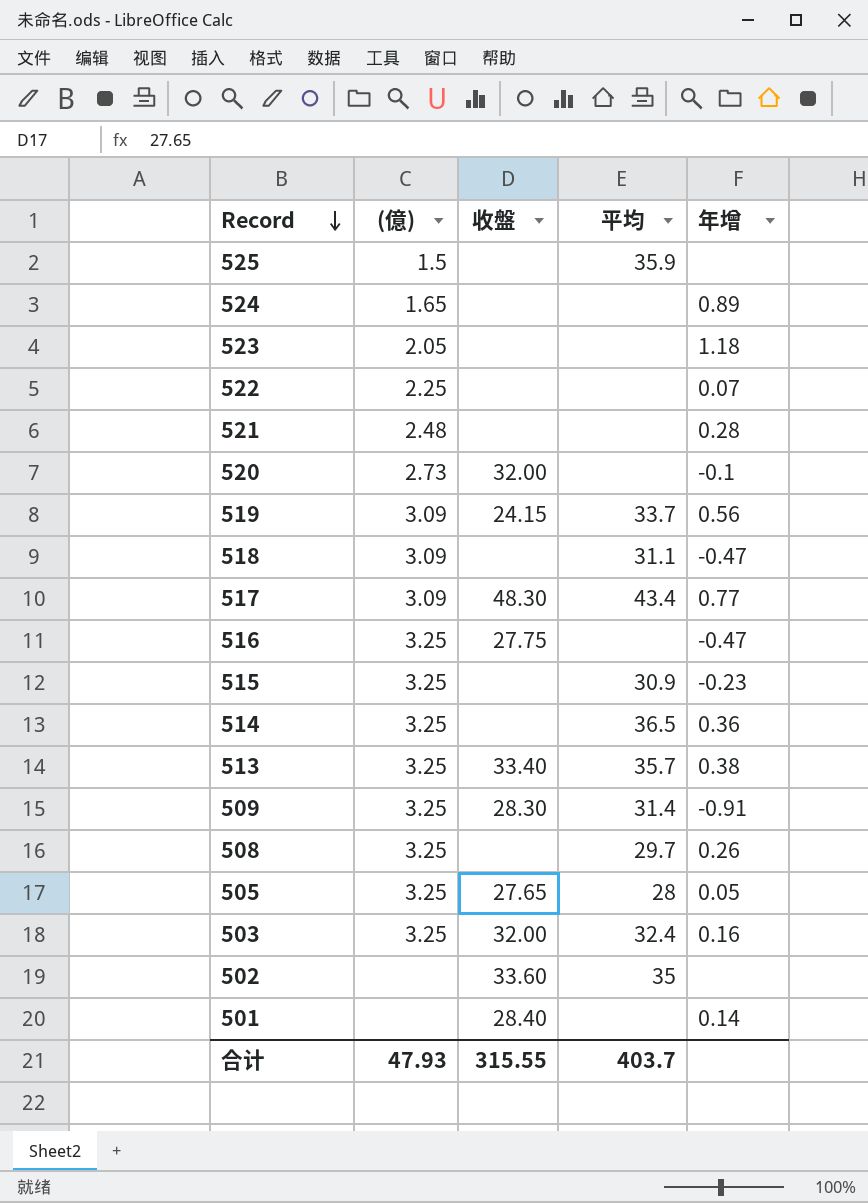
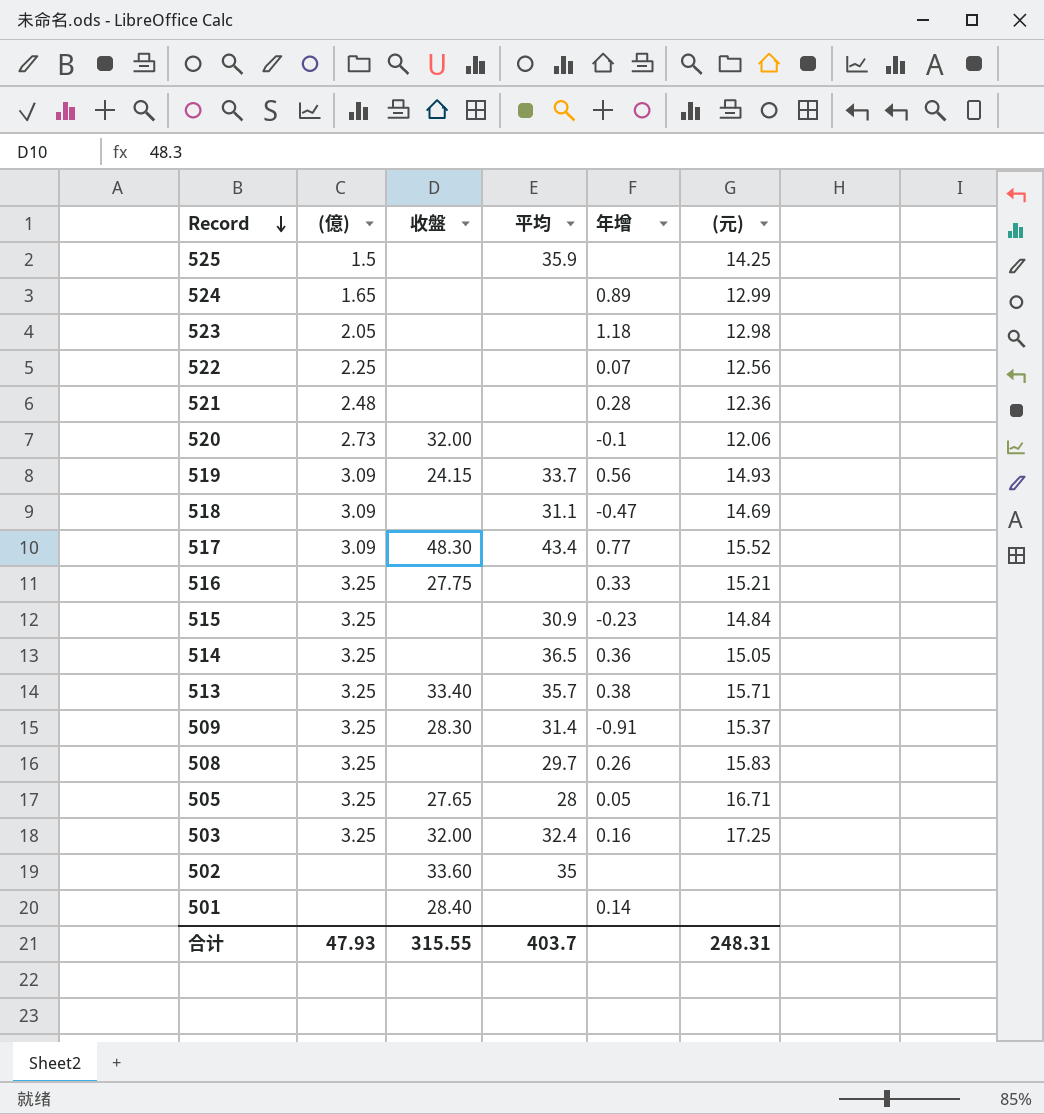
column (元) | position: none -> 6
516 | 年增: -0.47 -> 0.33

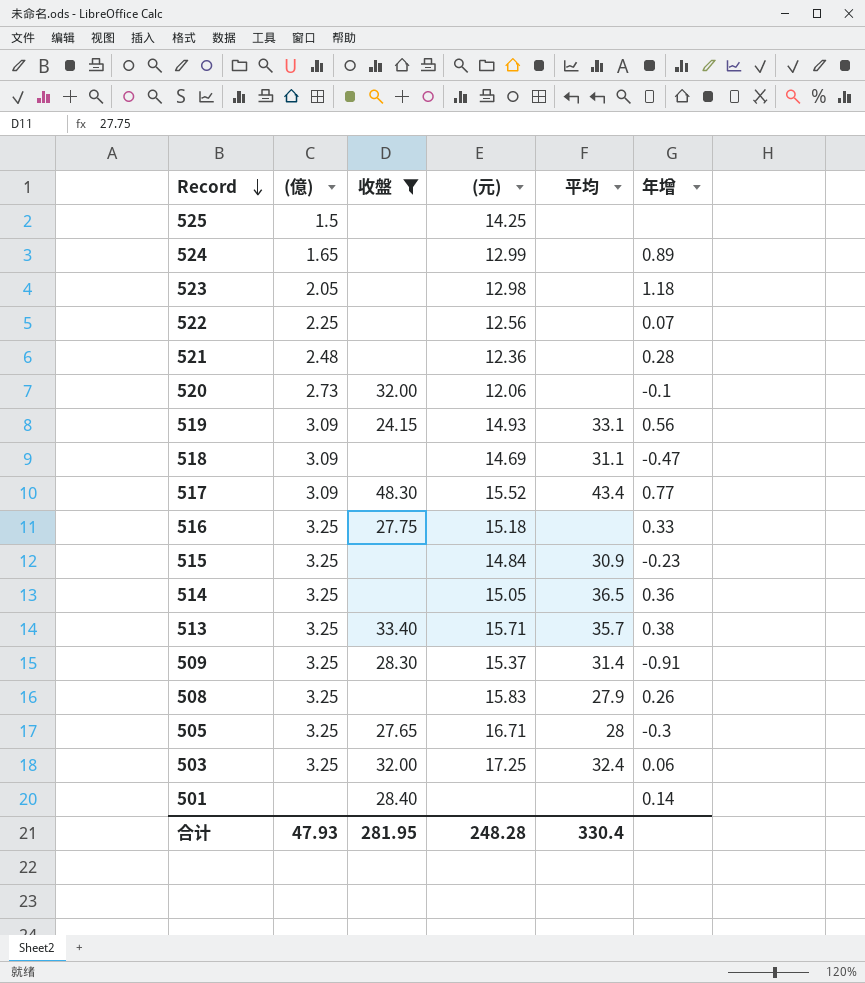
filter: none -> 收盤 != 33.60
column (元) | position: 6 -> 4
525 | 平均: 35.9 -> none
519 | 平均: 33.7 -> 33.1
516 | (元): 15.21 -> 15.18
508 | 平均: 29.7 -> 27.9
505 | 年增: 0.05 -> -0.3
503 | 年增: 0.16 -> 0.06
合计 | 收盤: 315.55 -> 281.95
合计 | (元): 248.31 -> 248.28
合计 | 平均: 403.7 -> 330.4

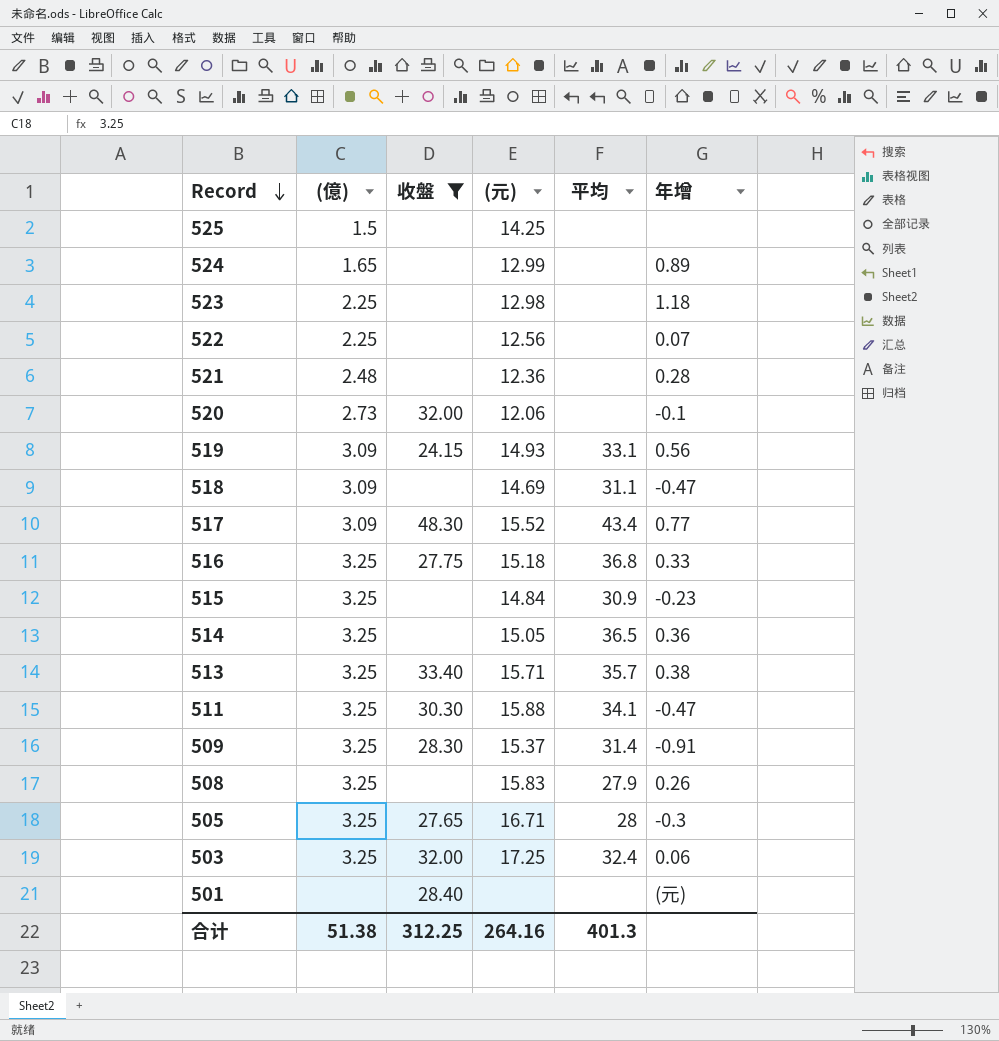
523 | (億): 2.05 -> 2.25
516 | 平均: none -> 36.8
row 511: none -> 3.25 | 30.30 | 15.88 | 34.1 | -0.47
501 | 年增: 0.14 -> (元)
合计 | (億): 47.93 -> 51.38
合计 | 收盤: 281.95 -> 312.25
合计 | (元): 248.28 -> 264.16
合计 | 平均: 330.4 -> 401.3

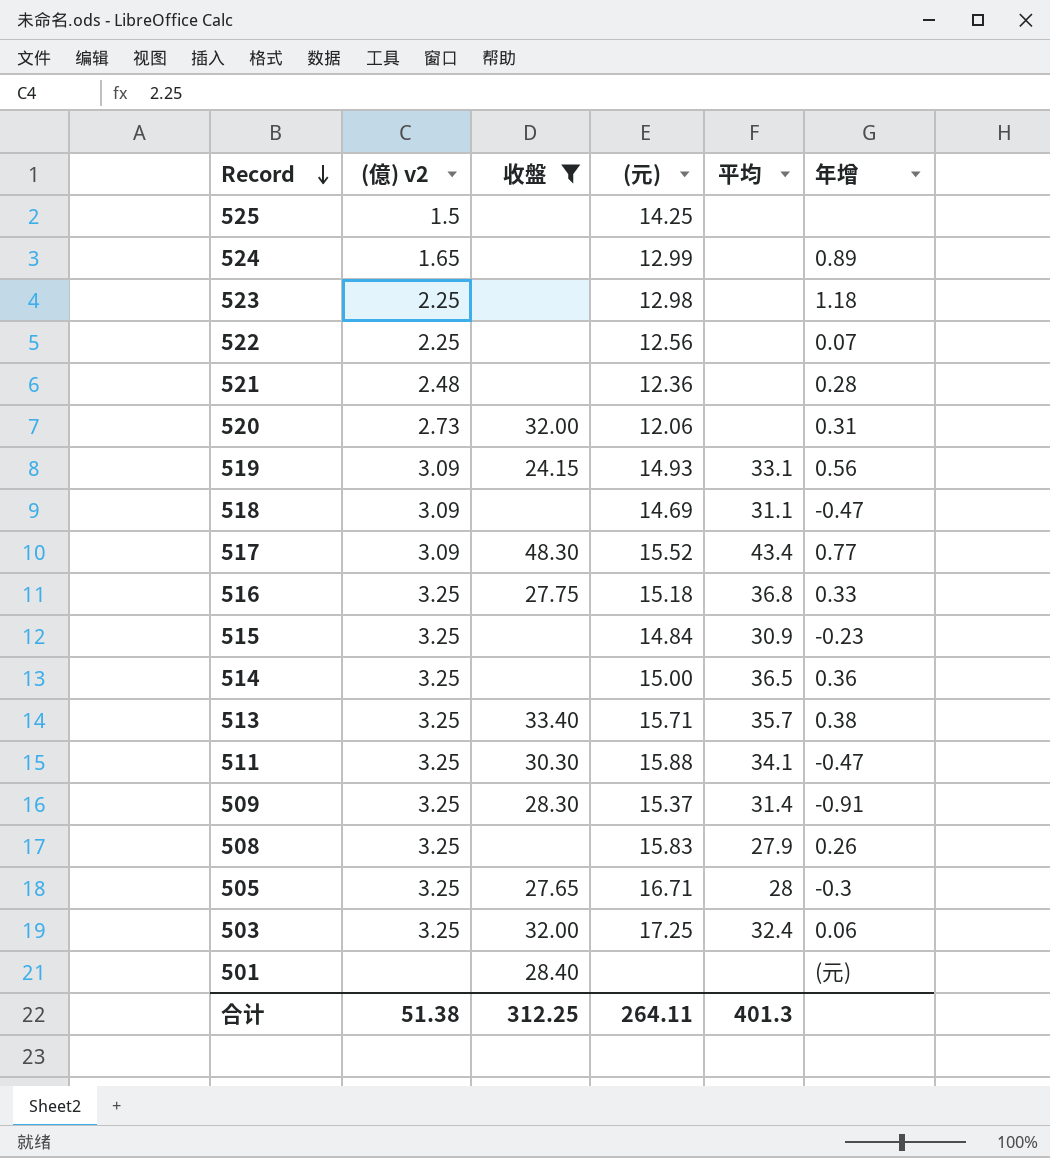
column name: (億) -> (億) v2
520 | 年增: -0.1 -> 0.31
514 | (元): 15.05 -> 15.00
合计 | (元): 264.16 -> 264.11

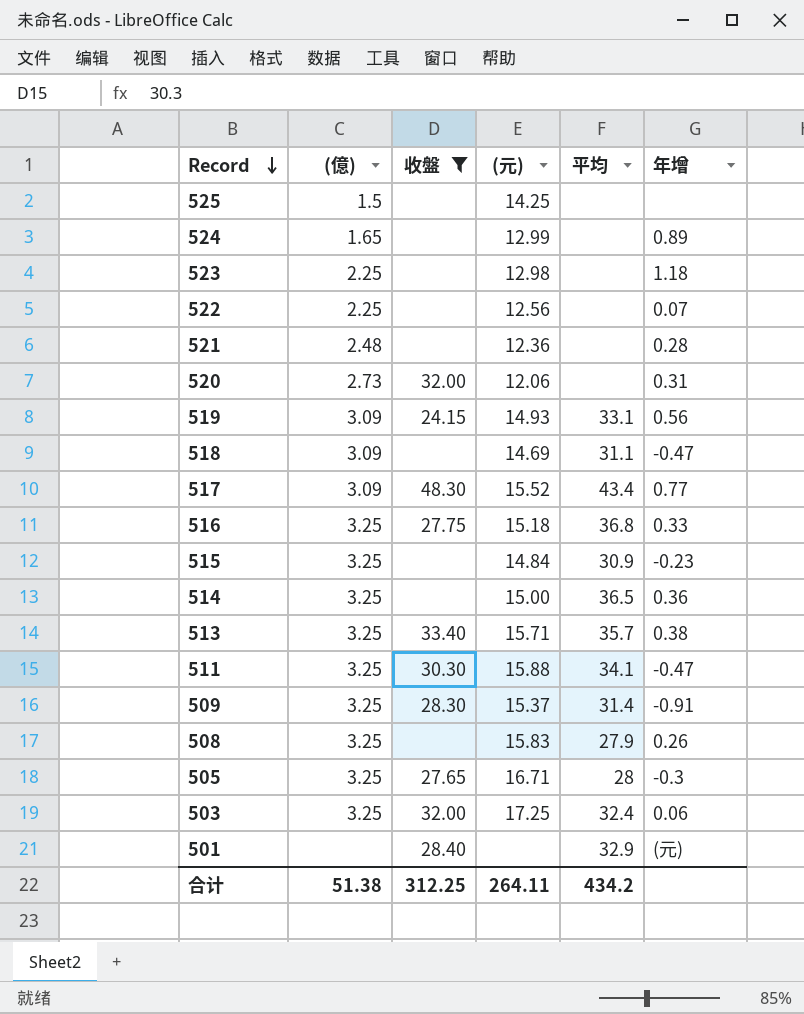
column name: (億) v2 -> (億)
501 | 平均: none -> 32.9
合计 | 平均: 401.3 -> 434.2

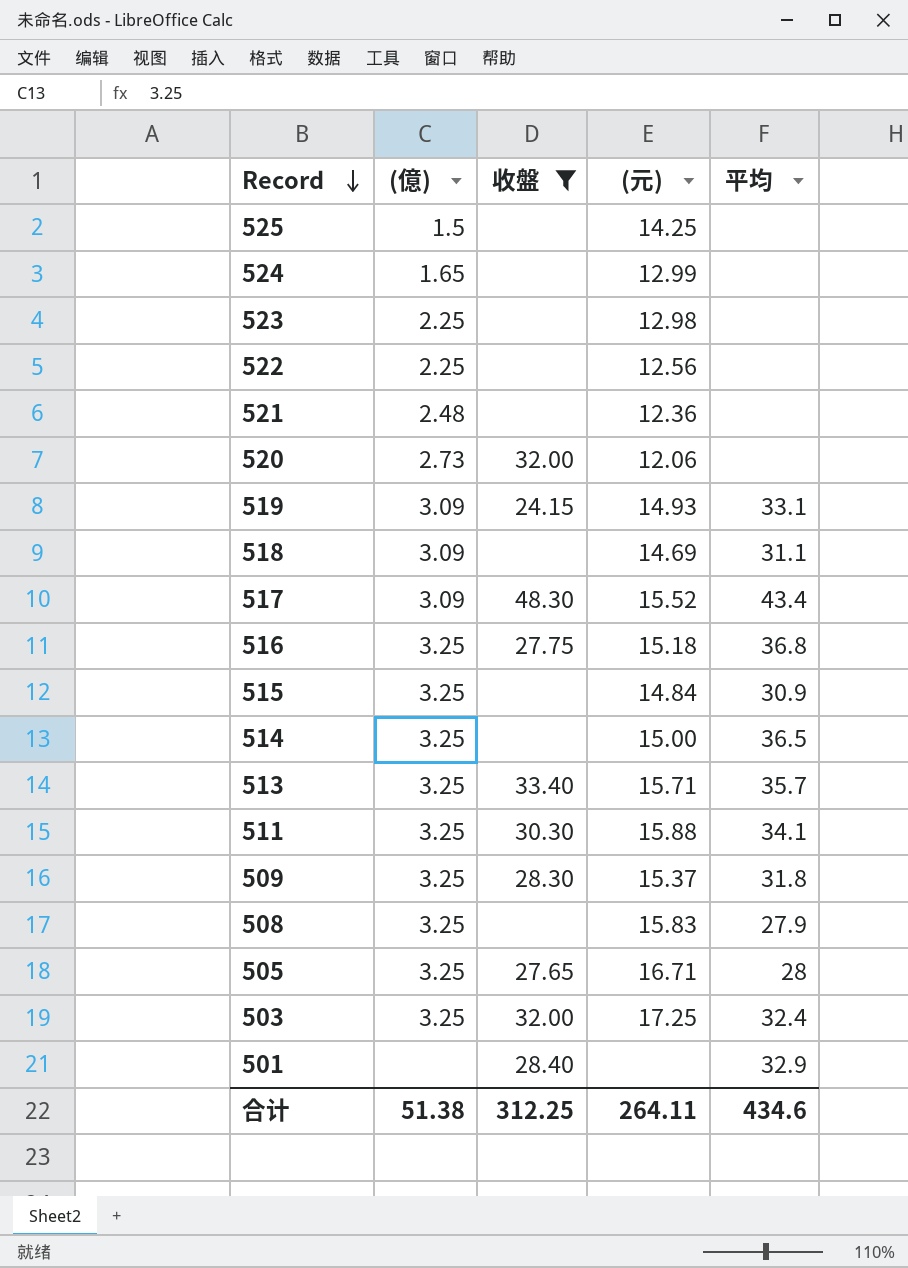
column 年增 | position: 6 -> none
509 | 平均: 31.4 -> 31.8
合计 | 平均: 434.2 -> 434.6

